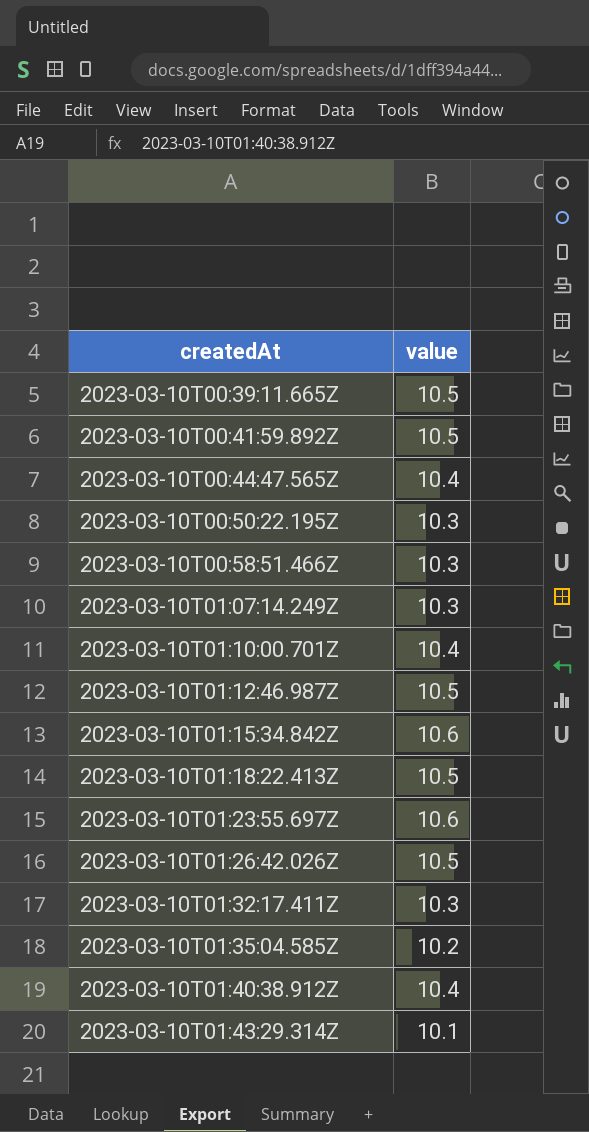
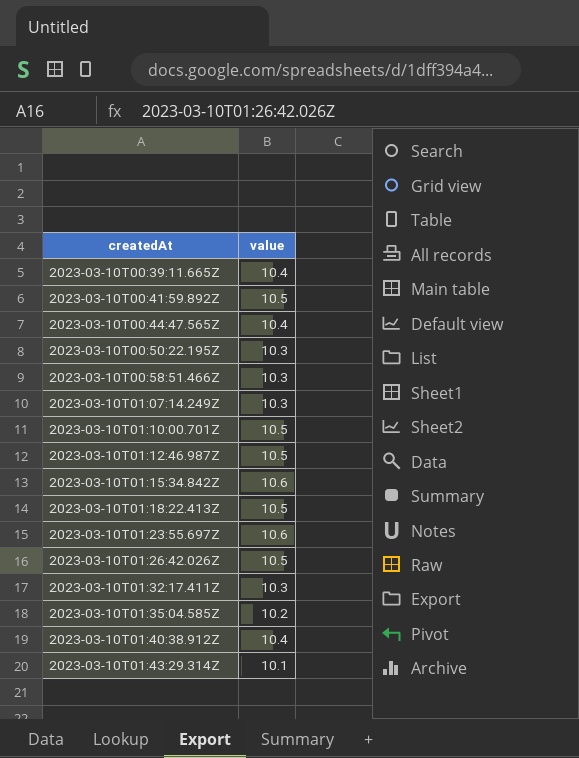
2023-03-10T00:39:11.665Z | value: 10.5 -> 10.4
2023-03-10T01:10:00.701Z | value: 10.4 -> 10.5

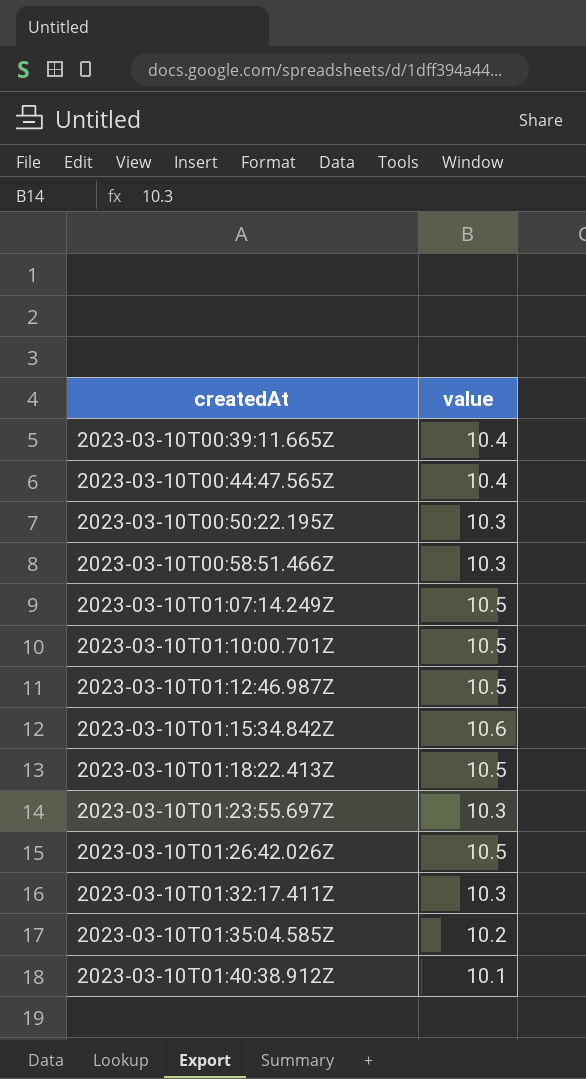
row 2023-03-10T00:41:59.892Z: 10.5 -> none
row 2023-03-10T01:43:29.314Z: 10.1 -> none
2023-03-10T01:07:14.249Z | value: 10.3 -> 10.5
2023-03-10T01:23:55.697Z | value: 10.6 -> 10.3
2023-03-10T01:40:38.912Z | value: 10.4 -> 10.1

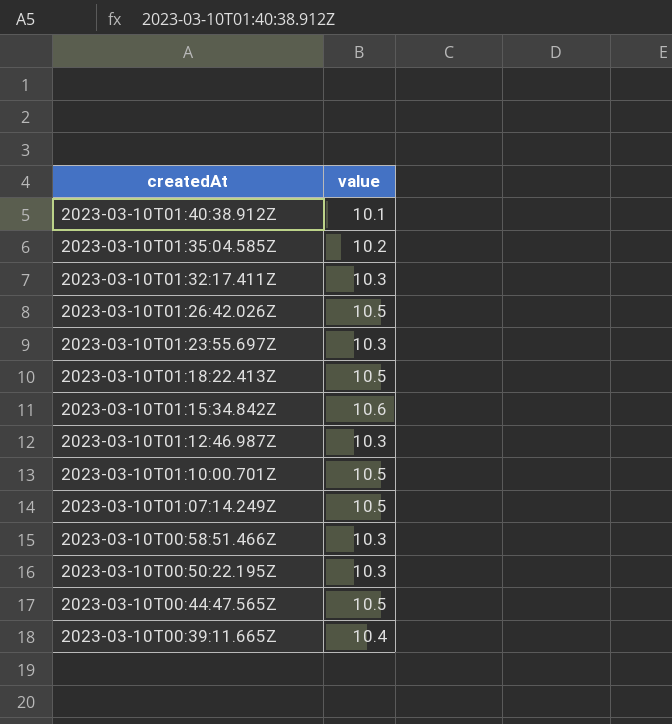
row order: createdAt ascending -> createdAt descending
2023-03-10T01:12:46.987Z | value: 10.5 -> 10.3
2023-03-10T00:44:47.565Z | value: 10.4 -> 10.5

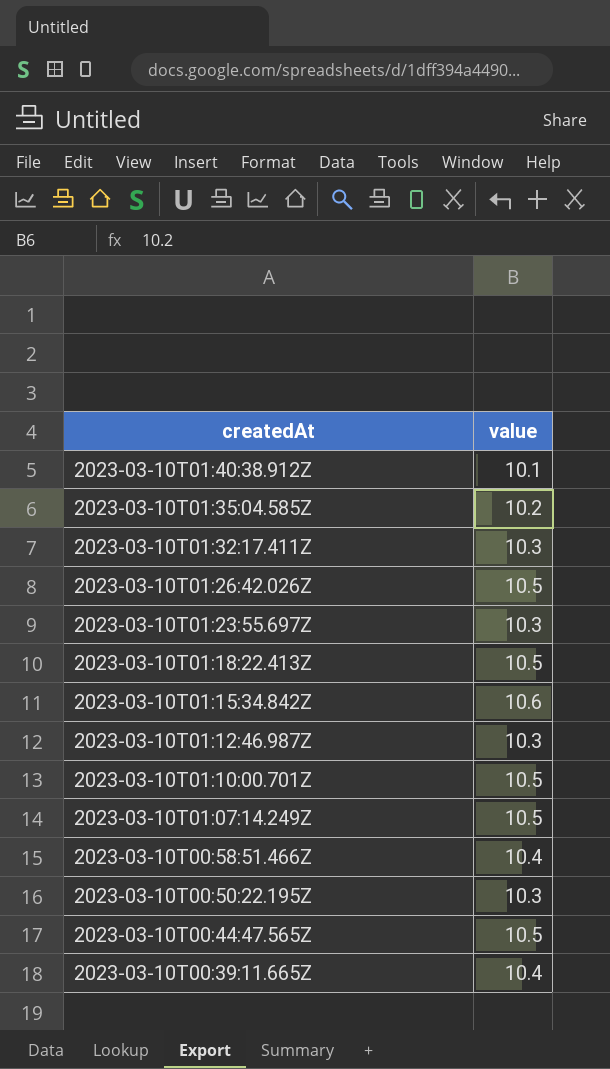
2023-03-10T00:58:51.466Z | value: 10.3 -> 10.4

